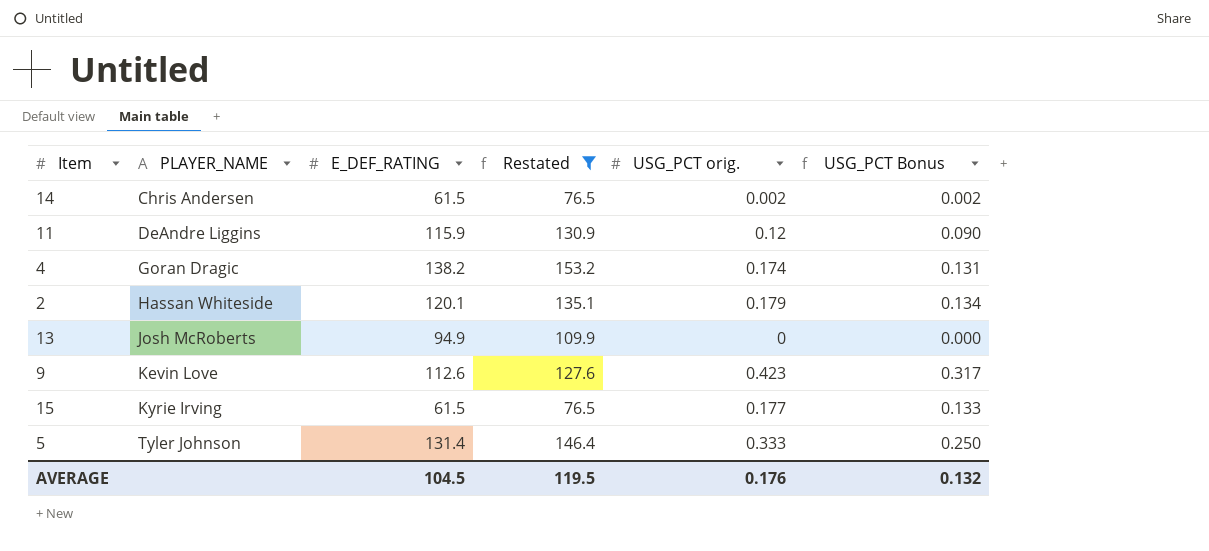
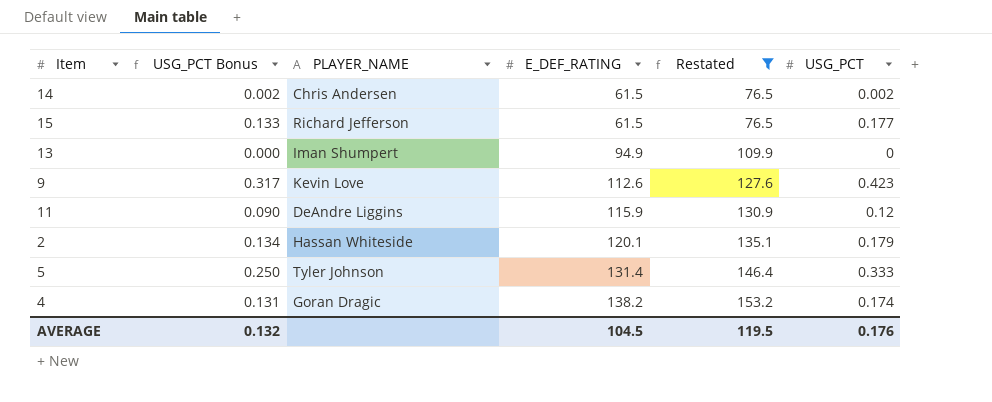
row order: PLAYER_NAME ascending -> E_DEF_RATING ascending
column USG_PCT Bonus | position: 6 -> 2
column name: USG_PCT orig. -> USG_PCT
15 | PLAYER_NAME: Kyrie Irving -> Richard Jefferson
13 | PLAYER_NAME: Josh McRoberts -> Iman Shumpert

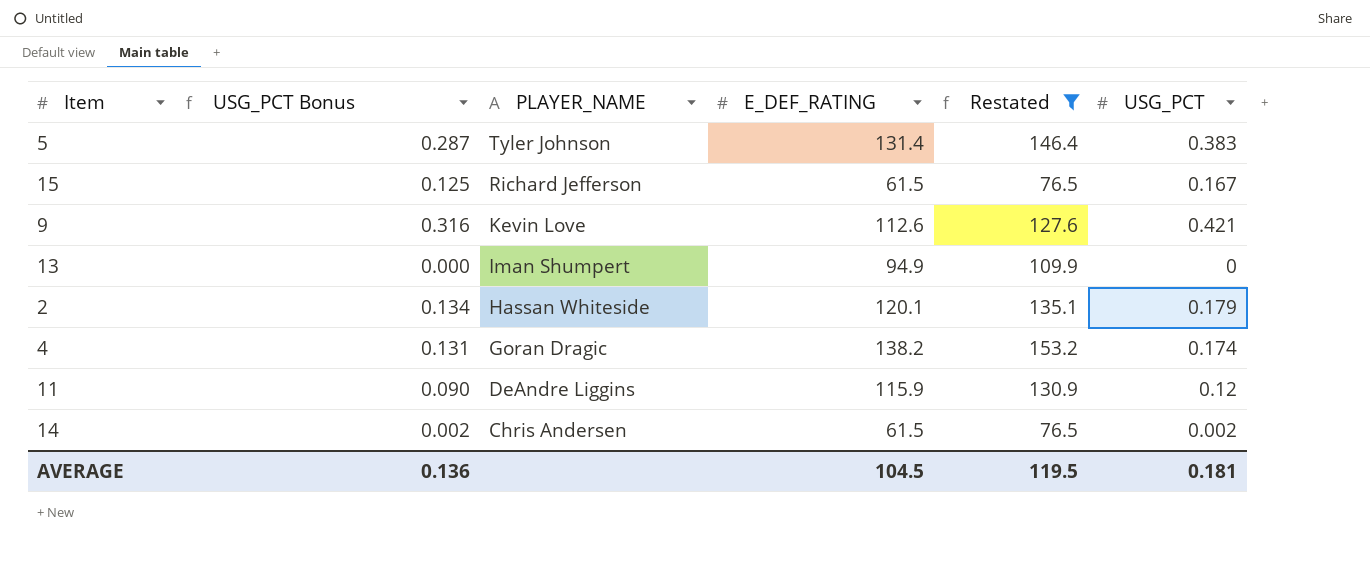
row order: E_DEF_RATING ascending -> PLAYER_NAME descending
5 | USG_PCT Bonus: 0.250 -> 0.287
5 | USG_PCT: 0.333 -> 0.383
15 | USG_PCT Bonus: 0.133 -> 0.125
15 | USG_PCT: 0.177 -> 0.167
9 | USG_PCT Bonus: 0.317 -> 0.316
9 | USG_PCT: 0.423 -> 0.421
AVERAGE | USG_PCT Bonus: 0.132 -> 0.136
AVERAGE | USG_PCT: 0.176 -> 0.181

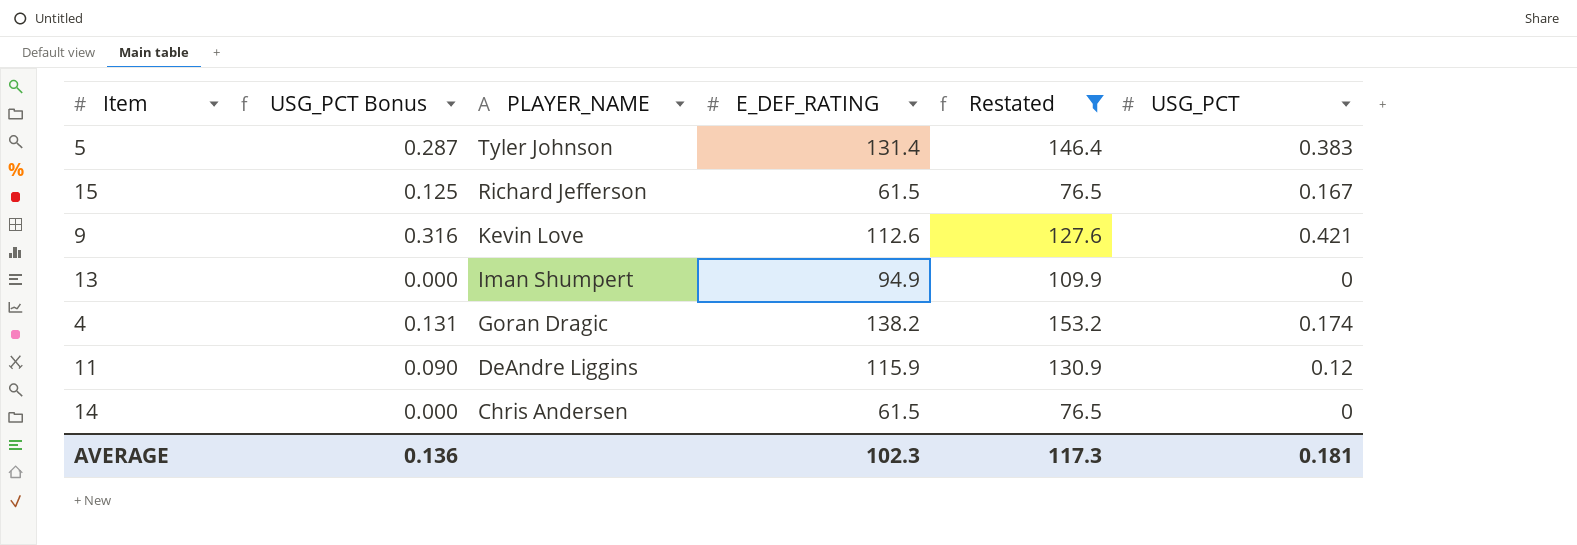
row 2: 0.134 | Hassan Whiteside | 120.1 | 135.1 | 0.179 -> none
14 | USG_PCT Bonus: 0.002 -> 0.000
14 | USG_PCT: 0.002 -> 0
AVERAGE | E_DEF_RATING: 104.5 -> 102.3
AVERAGE | Restated: 119.5 -> 117.3

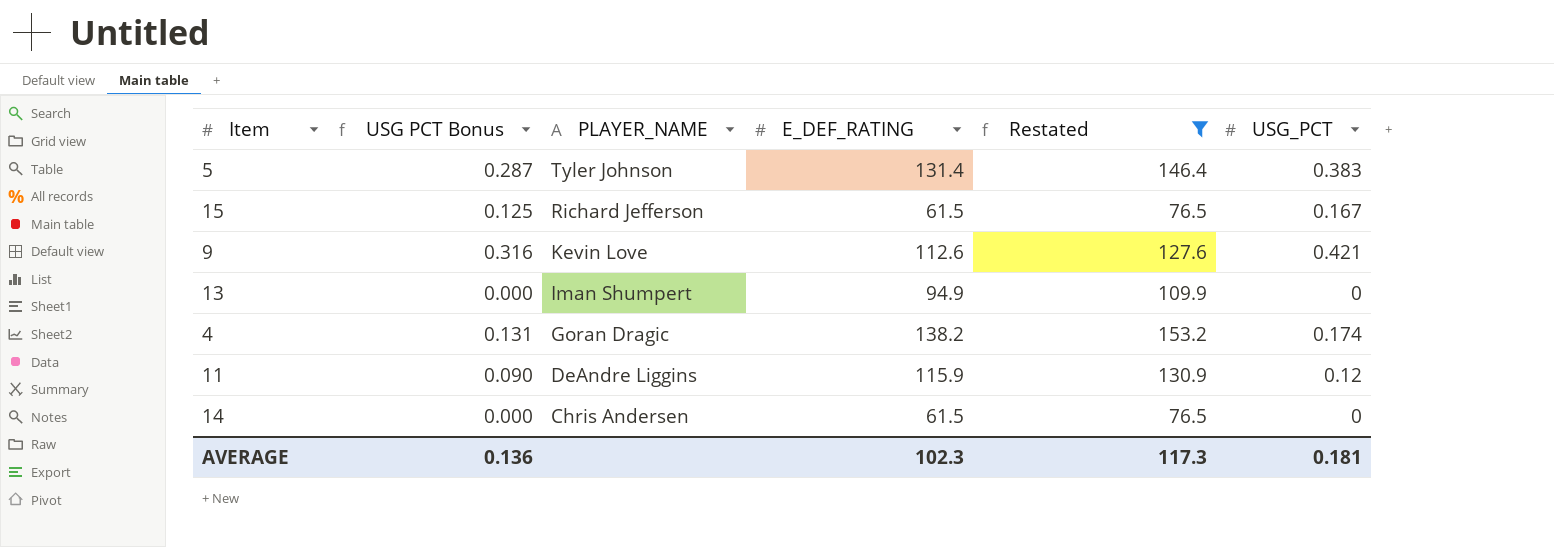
column name: USG_PCT Bonus -> USG PCT Bonus

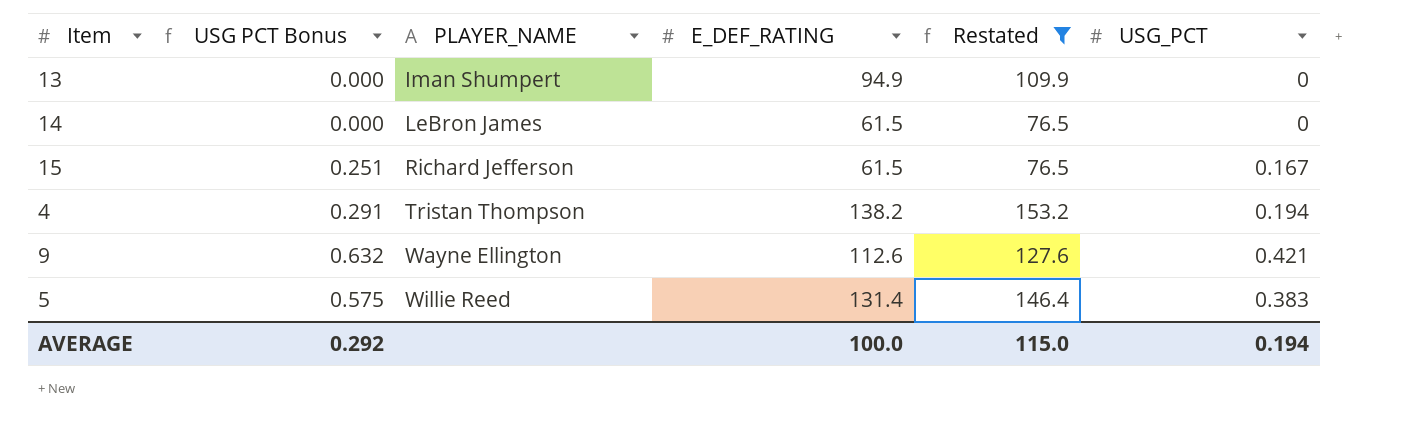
row order: PLAYER_NAME descending -> PLAYER_NAME ascending
column USG PCT Bonus | formula: [USG_PCT] * 0.75 -> [USG_PCT] * 1.5
row 11: 0.090 | DeAndre Liggins | 115.9 | 130.9 | 0.12 -> none
14 | PLAYER_NAME: Chris Andersen -> LeBron James
4 | PLAYER_NAME: Goran Dragic -> Tristan Thompson
4 | USG_PCT: 0.174 -> 0.194
9 | PLAYER_NAME: Kevin Love -> Wayne Ellington
5 | PLAYER_NAME: Tyler Johnson -> Willie Reed
AVERAGE | USG PCT Bonus: 0.136 -> 0.292
AVERAGE | E_DEF_RATING: 102.3 -> 100.0
AVERAGE | Restated: 117.3 -> 115.0
AVERAGE | USG_PCT: 0.181 -> 0.194

